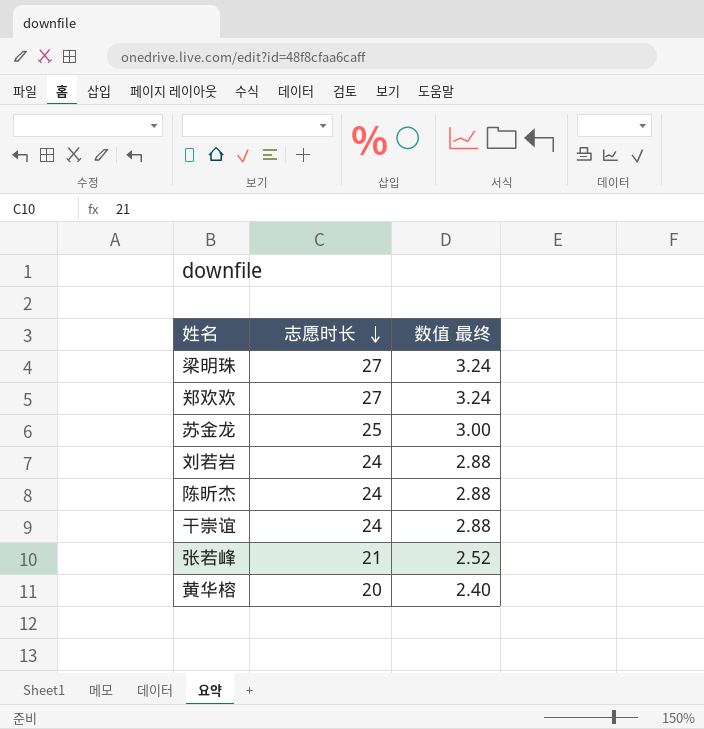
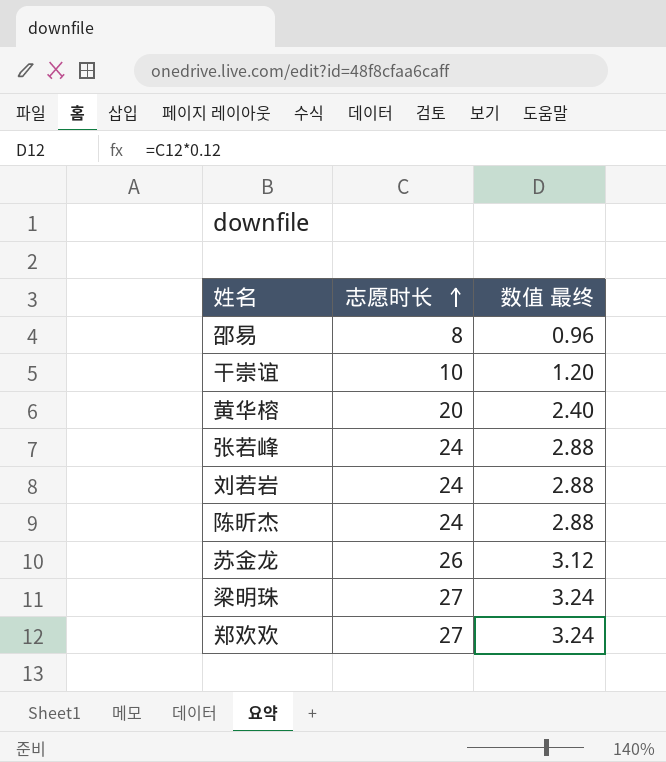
row order: 志愿时长 descending -> 志愿时长 ascending
row 邵易: none -> 8 | 0.96
干崇谊 | 志愿时长: 24 -> 10
干崇谊 | 数值 最终: 2.88 -> 1.20
张若峰 | 志愿时长: 21 -> 24
张若峰 | 数值 最终: 2.52 -> 2.88
苏金龙 | 志愿时长: 25 -> 26
苏金龙 | 数值 最终: 3.00 -> 3.12

